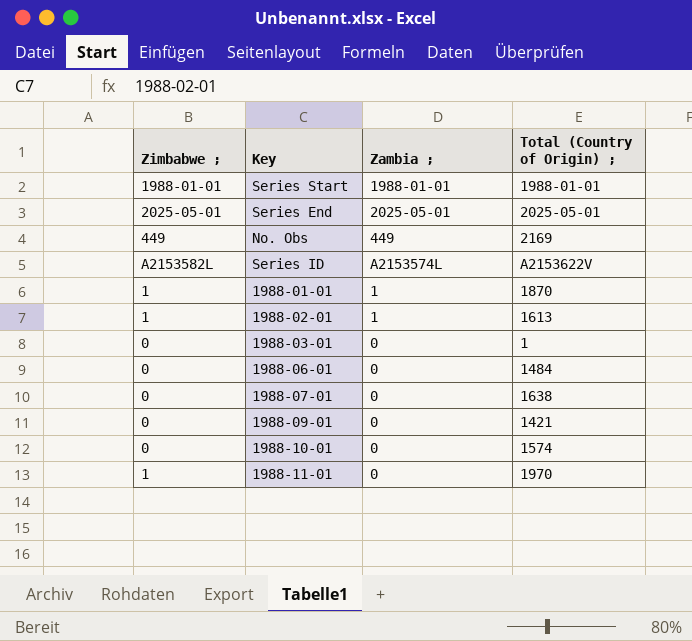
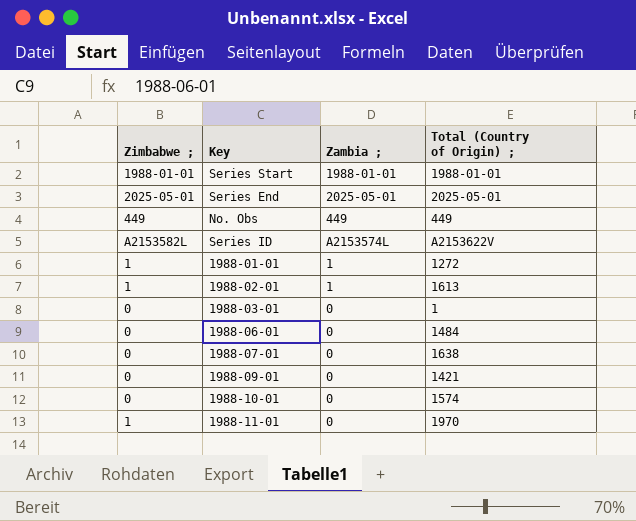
No. Obs | Total (Country of Origin) ;: 2169 -> 449
1988-01-01 | Total (Country of Origin) ;: 1870 -> 1272

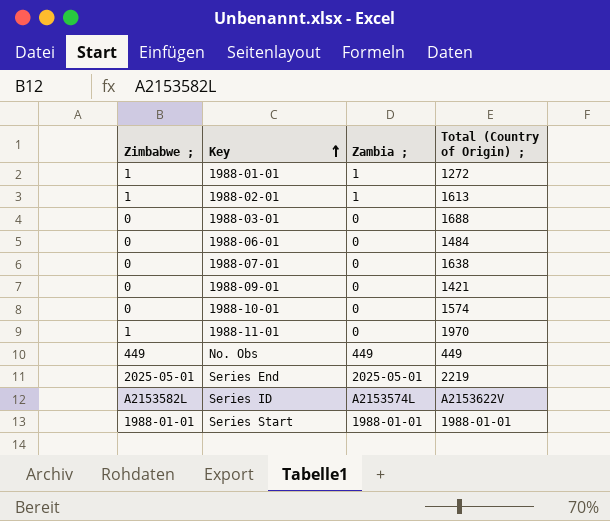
row order: none -> Key ascending
1988-03-01 | Total (Country of Origin) ;: 1 -> 1688
Series End | Total (Country of Origin) ;: 2025-05-01 -> 2219

